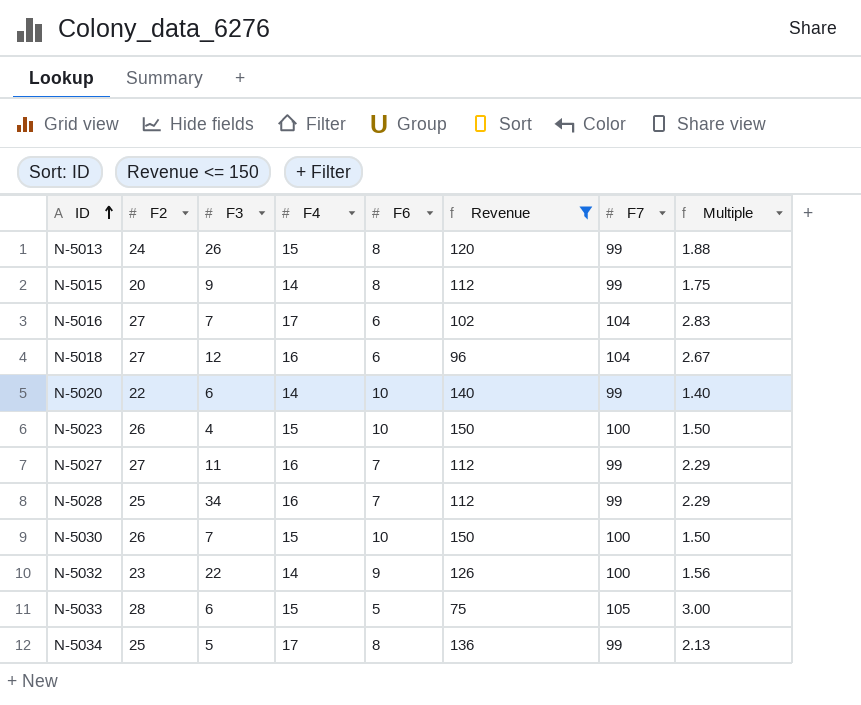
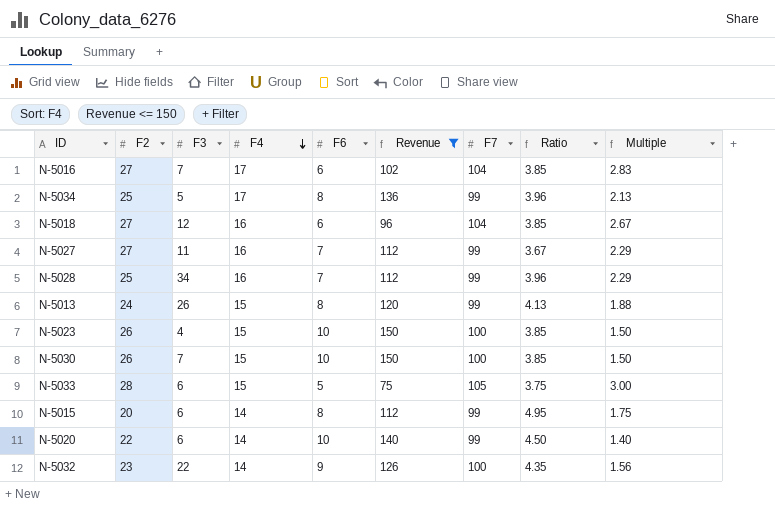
row order: ID ascending -> F4 descending
column Ratio | formula: none -> [F7] / [F2]
N-5015 | F3: 9 -> 6

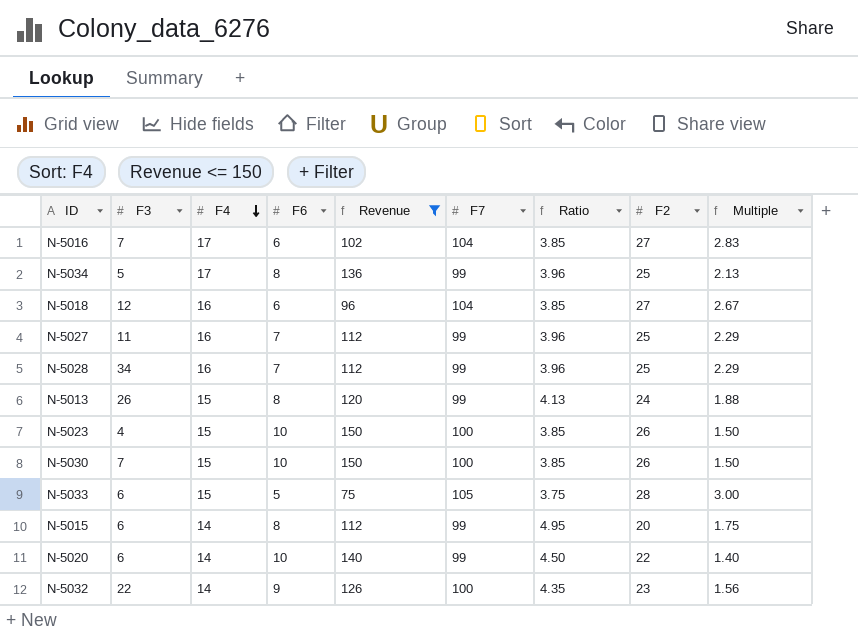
column F2 | position: 2 -> 8
N-5027 | Ratio: 3.67 -> 3.96
N-5027 | F2: 27 -> 25

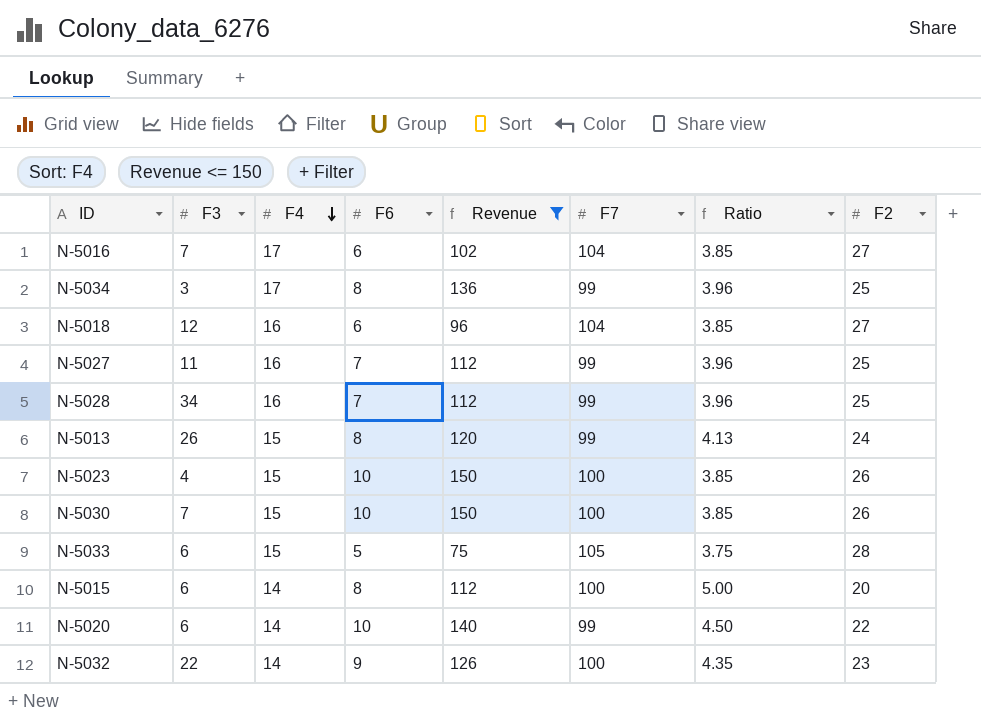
column Multiple | formula: [F4] / [F6] -> none
N-5034 | F3: 5 -> 3
N-5015 | F7: 99 -> 100
N-5015 | Ratio: 4.95 -> 5.00

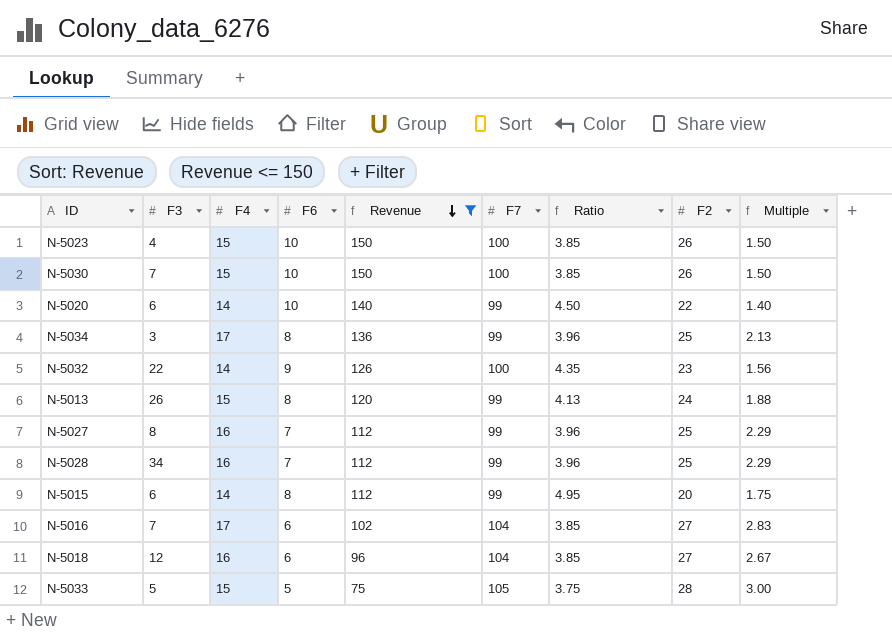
row order: F4 descending -> Revenue descending
column Multiple | formula: none -> [F4] / [F6]
N-5027 | F3: 11 -> 8
N-5015 | F7: 100 -> 99
N-5015 | Ratio: 5.00 -> 4.95
N-5033 | F3: 6 -> 5

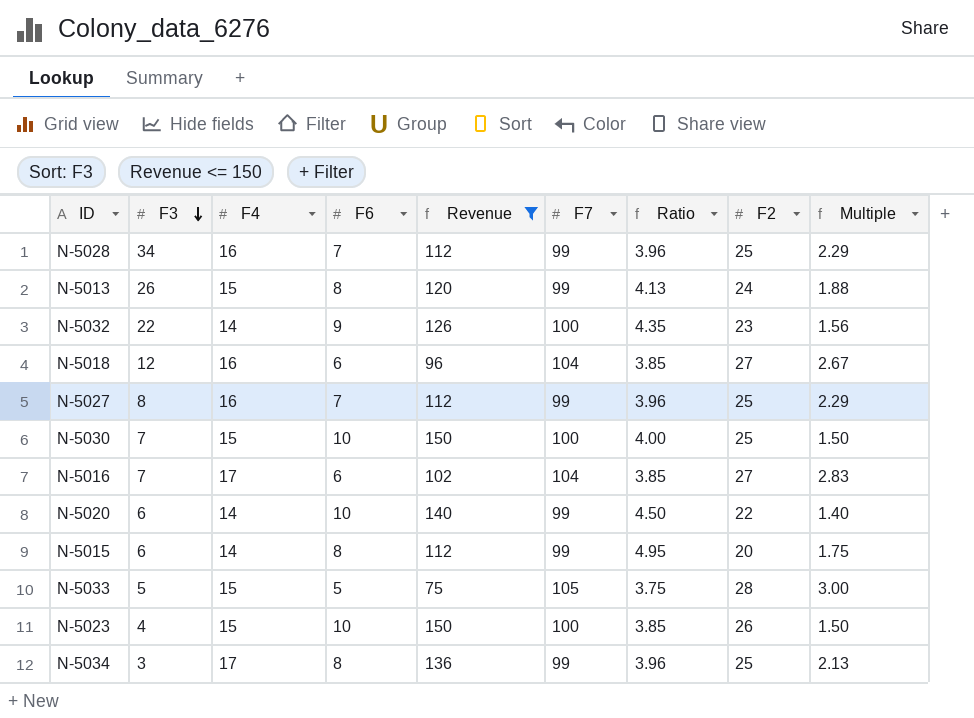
row order: Revenue descending -> F3 descending
N-5030 | Ratio: 3.85 -> 4.00
N-5030 | F2: 26 -> 25

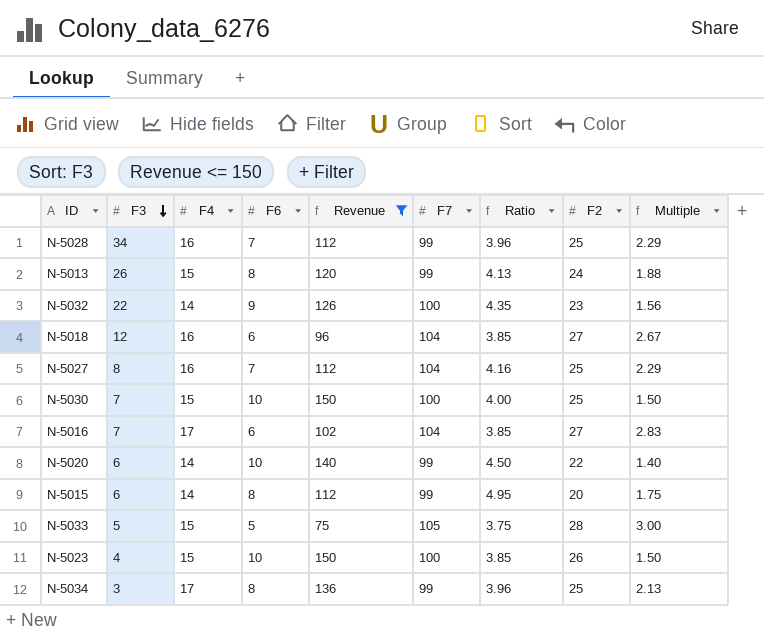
N-5027 | F7: 99 -> 104
N-5027 | Ratio: 3.96 -> 4.16

